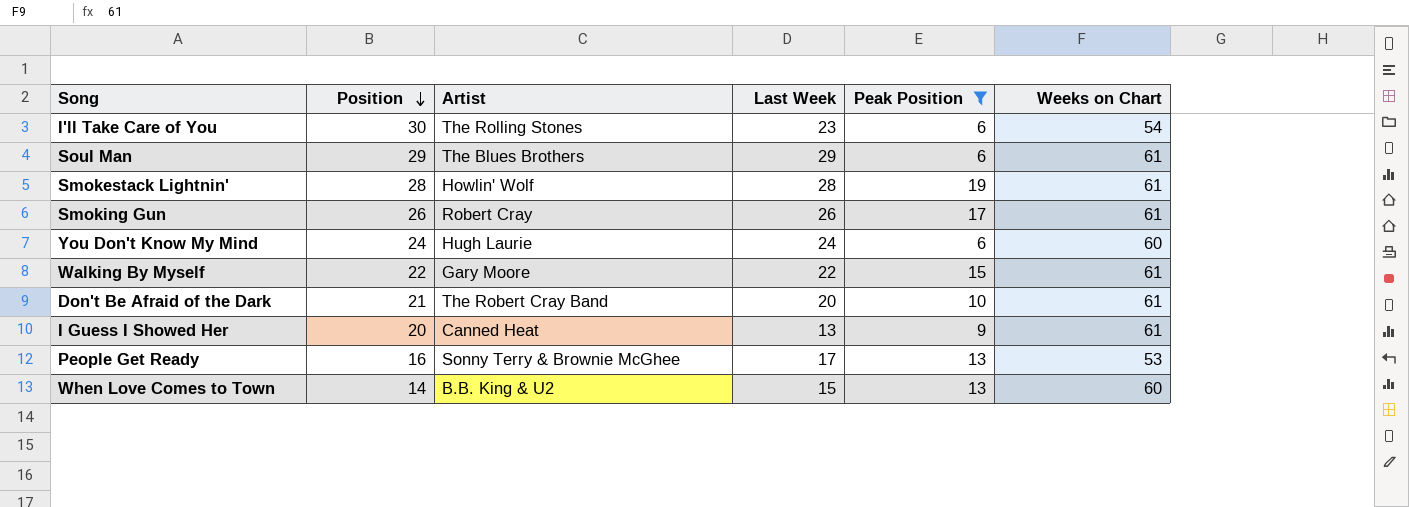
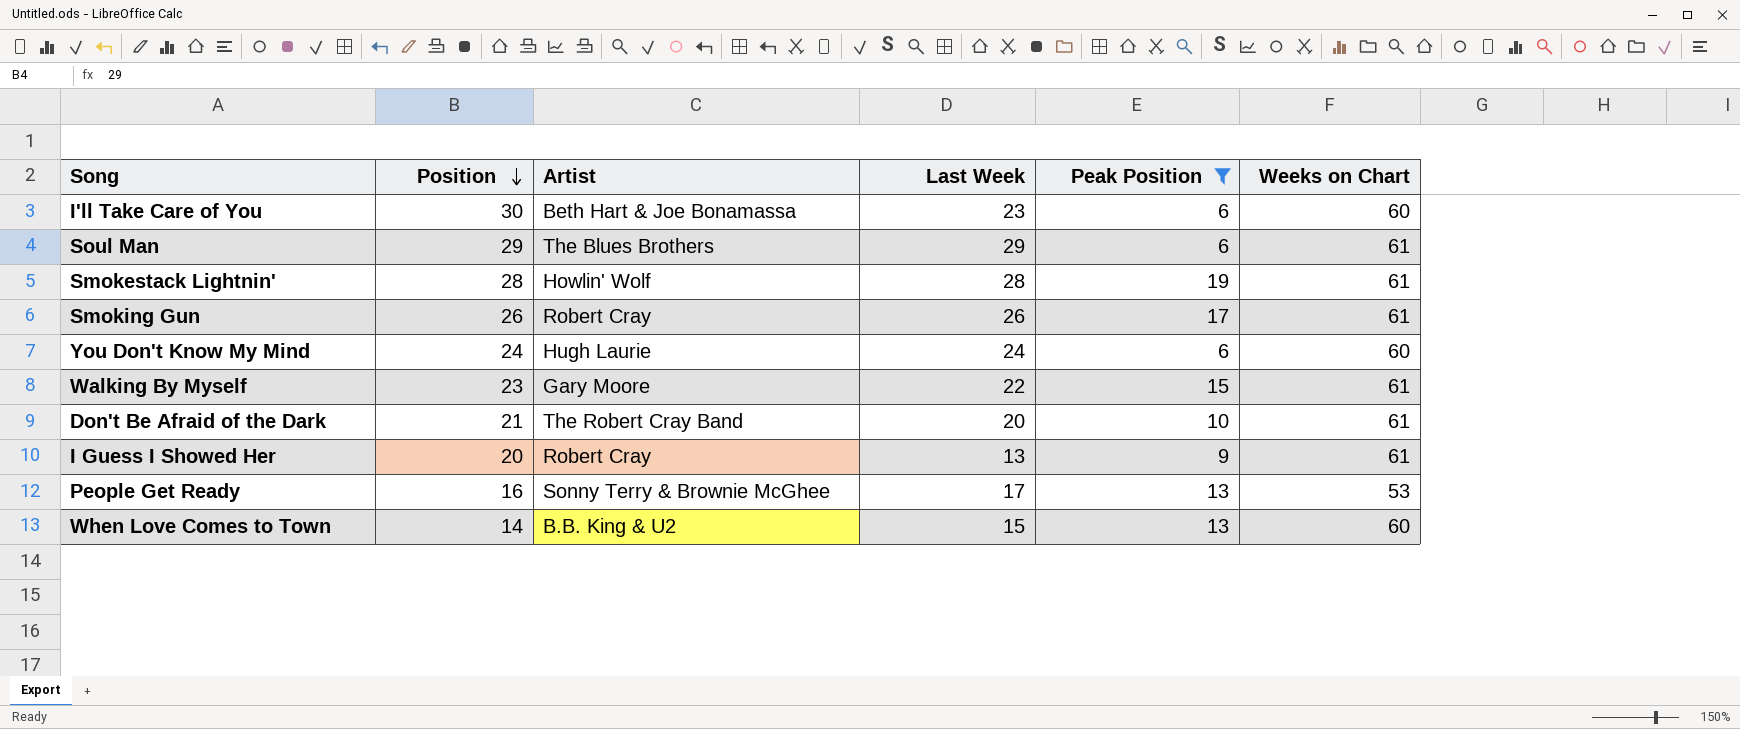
I'll Take Care of You | Artist: The Rolling Stones -> Beth Hart & Joe Bonamassa
I'll Take Care of You | Weeks on Chart: 54 -> 60
Walking By Myself | Position: 22 -> 23
I Guess I Showed Her | Artist: Canned Heat -> Robert Cray

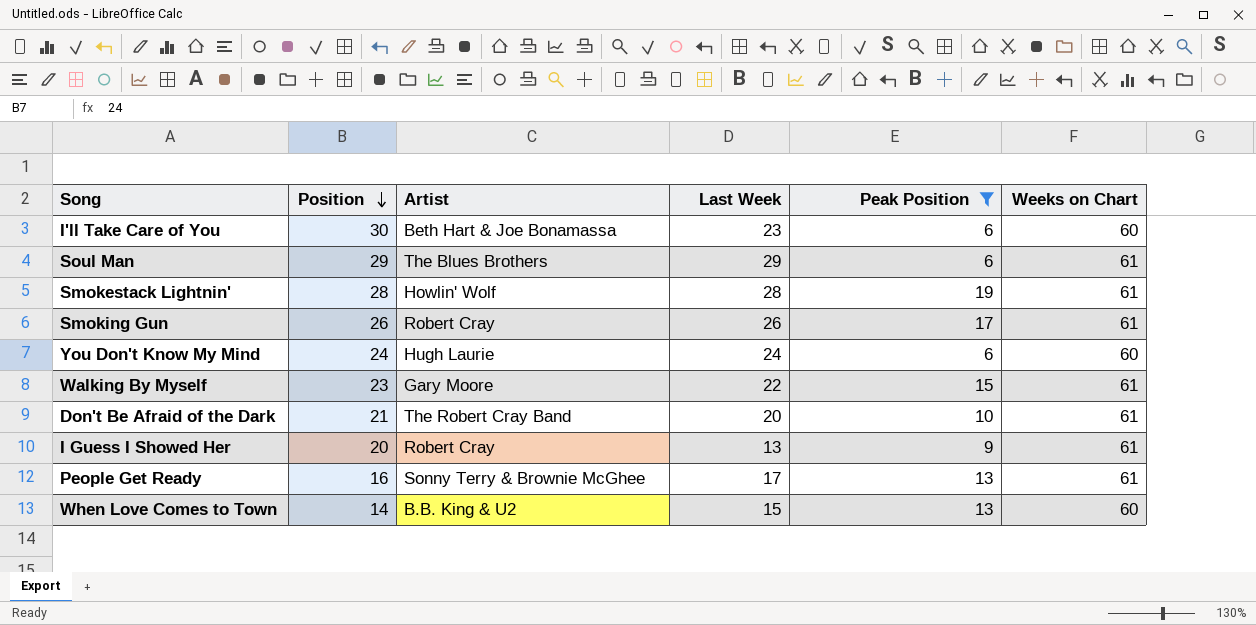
People Get Ready | Weeks on Chart: 53 -> 61

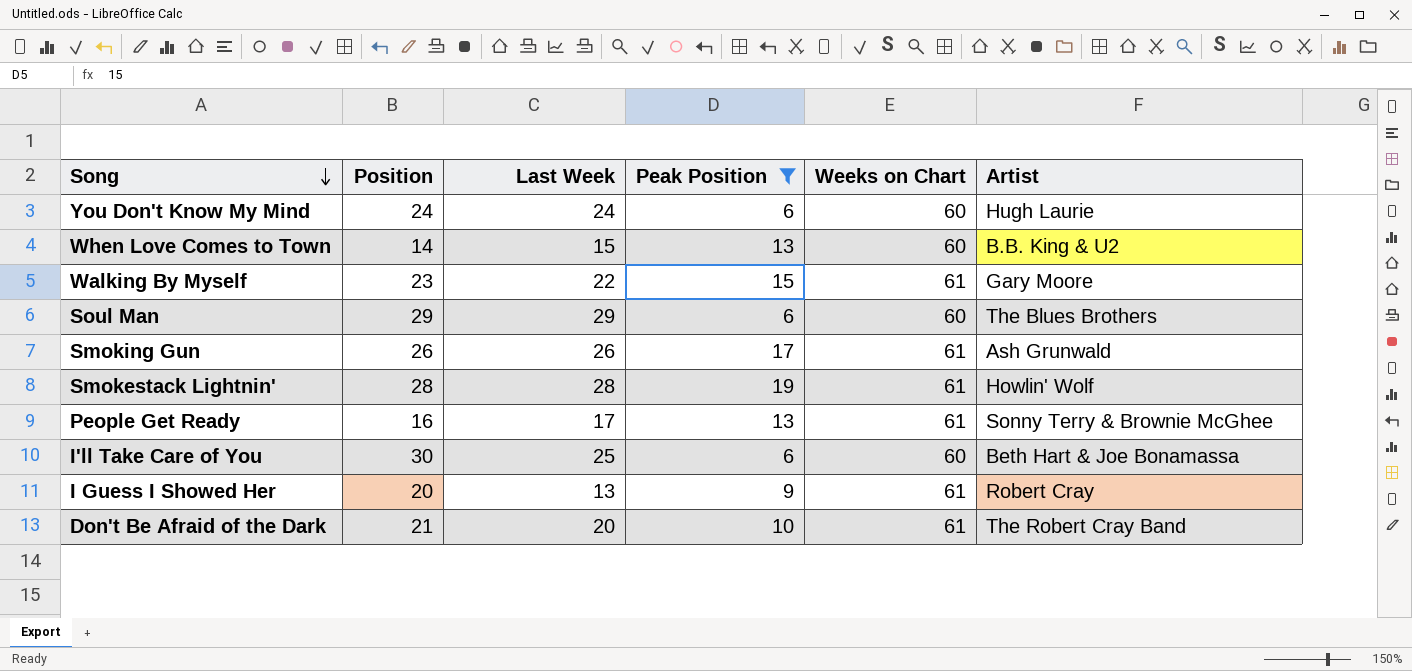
row order: Position descending -> Song descending
column Artist | position: 3 -> 6
Soul Man | Weeks on Chart: 61 -> 60
Smoking Gun | Artist: Robert Cray -> Ash Grunwald
I'll Take Care of You | Last Week: 23 -> 25

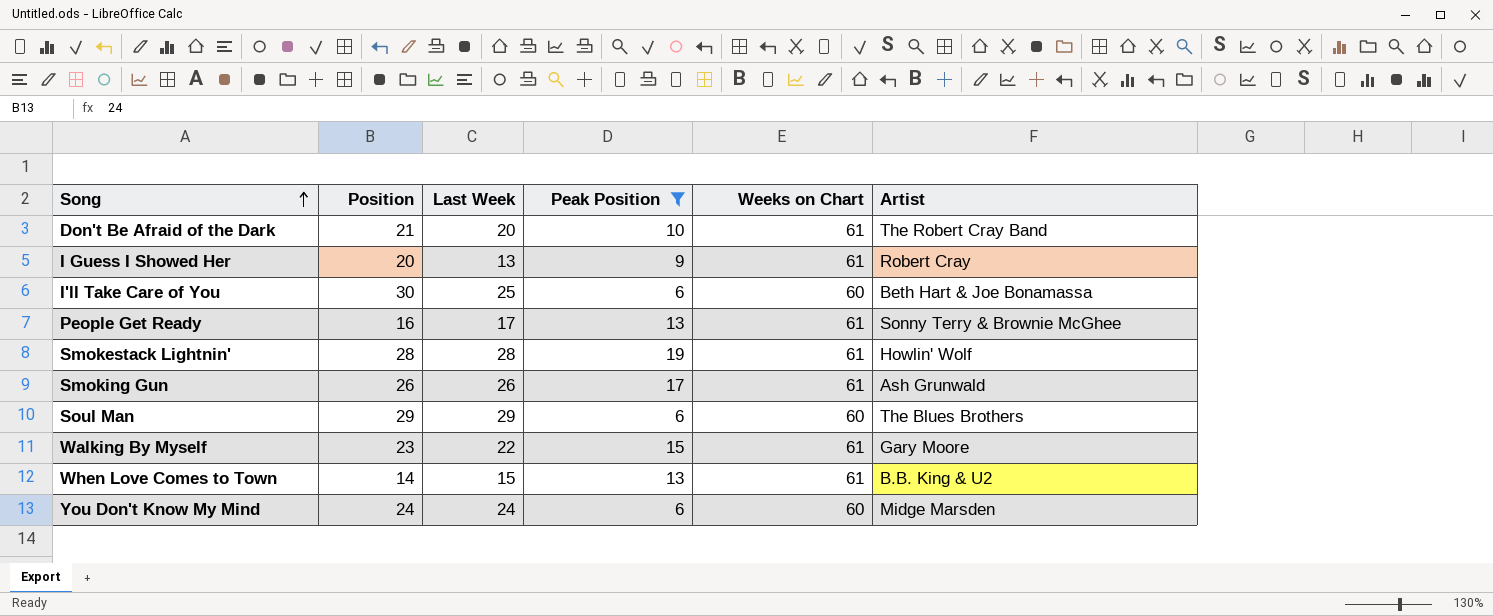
row order: Song descending -> Song ascending
When Love Comes to Town | Weeks on Chart: 60 -> 61
You Don't Know My Mind | Artist: Hugh Laurie -> Midge Marsden

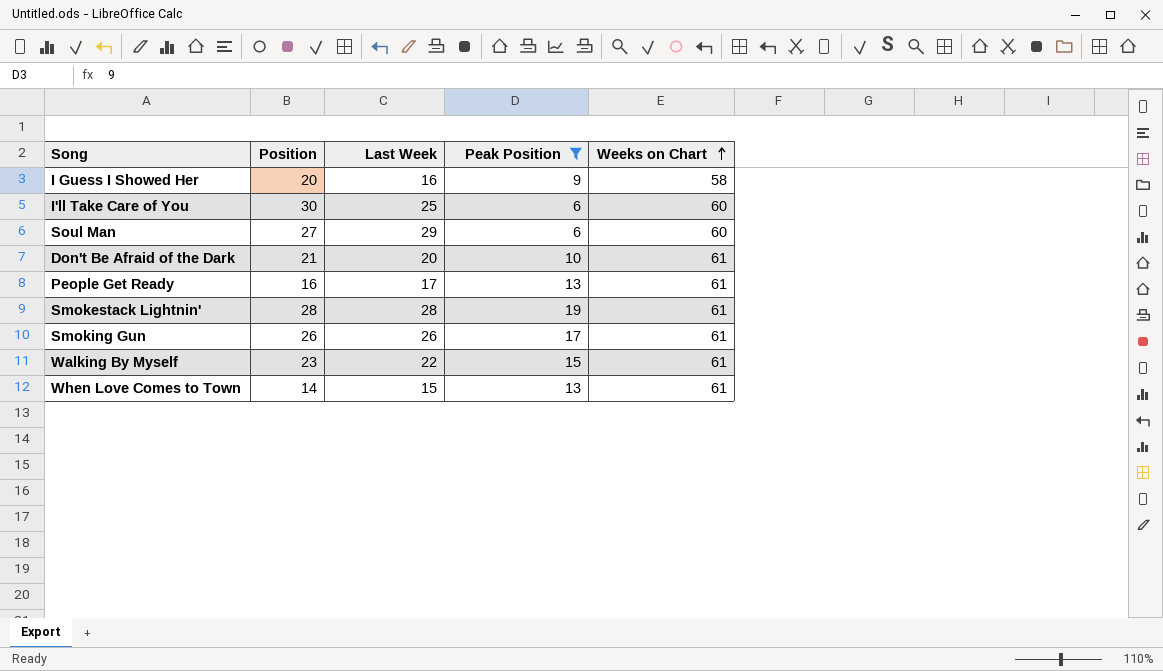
row order: Song ascending -> Weeks on Chart ascending
column Artist | position: 6 -> none
row You Don't Know My Mind: 24 | 24 | 6 | 60 | Midge Marsden -> none
I Guess I Showed Her | Last Week: 13 -> 16
I Guess I Showed Her | Weeks on Chart: 61 -> 58
Soul Man | Position: 29 -> 27

